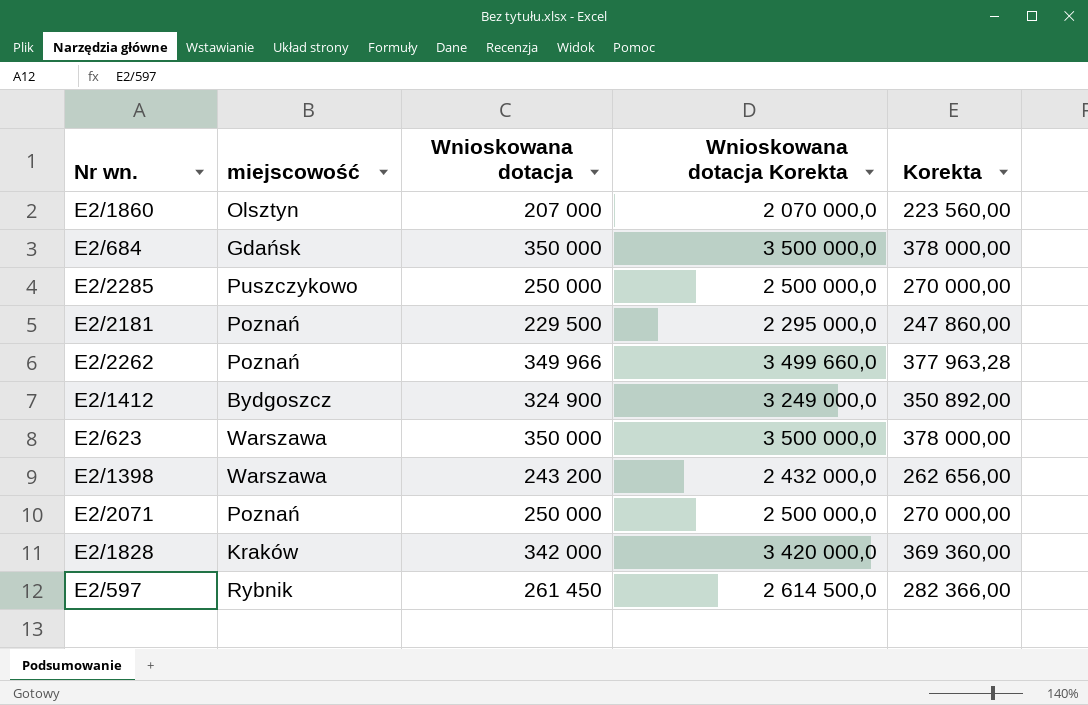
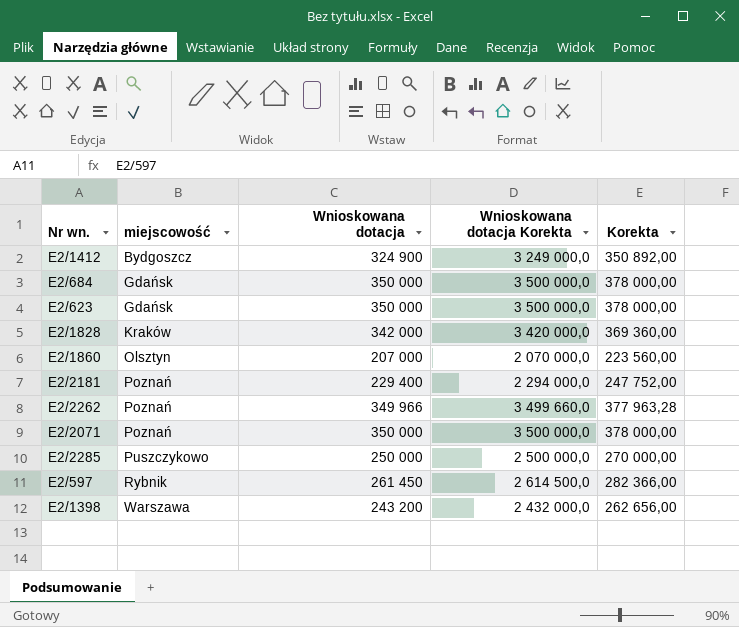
row order: none -> miejscowość ascending
E2/623 | miejscowość: Warszawa -> Gdańsk
E2/2181 | Wnioskowana dotacja: 229 500 -> 229 400
E2/2181 | Wnioskowana dotacja Korekta: 2 295 000,0 -> 2 294 000,0
E2/2181 | Korekta: 247 860,00 -> 247 752,00
E2/2071 | Wnioskowana dotacja: 250 000 -> 350 000
E2/2071 | Wnioskowana dotacja Korekta: 2 500 000,0 -> 3 500 000,0
E2/2071 | Korekta: 270 000,00 -> 378 000,00

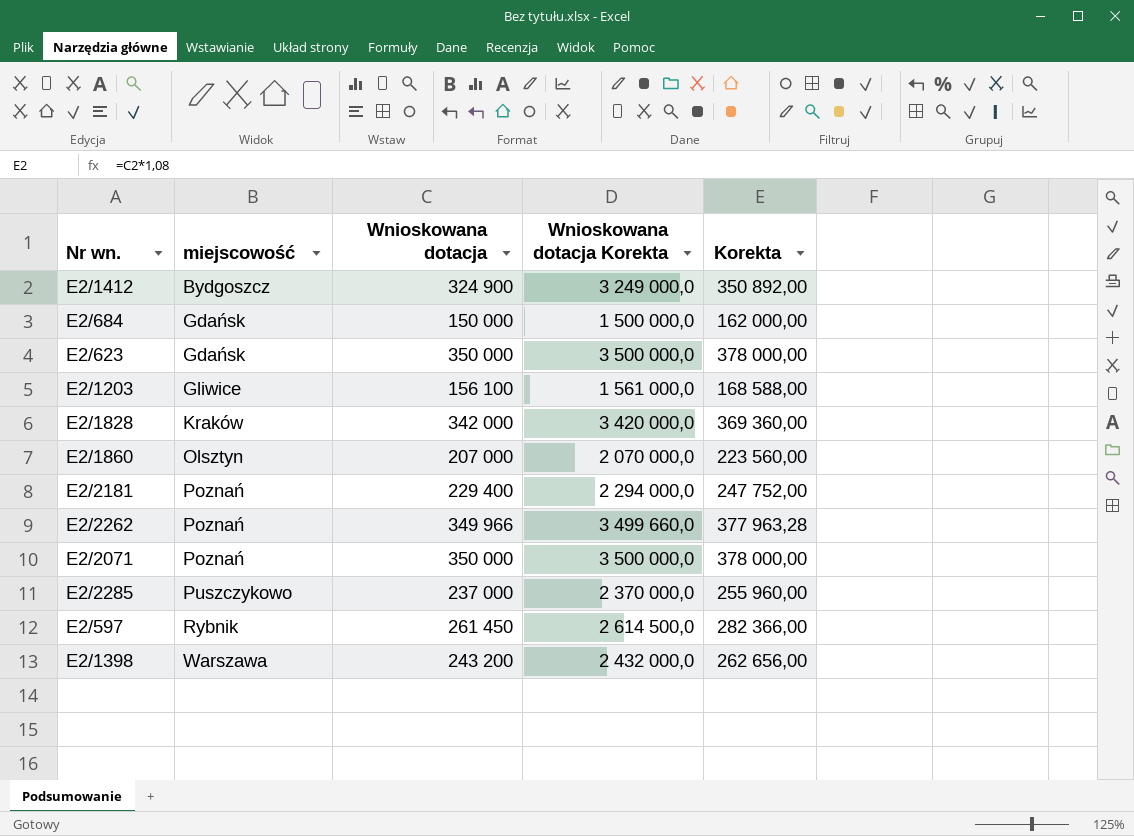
E2/684 | Wnioskowana dotacja: 350 000 -> 150 000
E2/684 | Wnioskowana dotacja Korekta: 3 500 000,0 -> 1 500 000,0
E2/684 | Korekta: 378 000,00 -> 162 000,00
row E2/1203: none -> Gliwice | 156 100 | 1 561 000,0 | 168 588,00
E2/2285 | Wnioskowana dotacja: 250 000 -> 237 000
E2/2285 | Wnioskowana dotacja Korekta: 2 500 000,0 -> 2 370 000,0
E2/2285 | Korekta: 270 000,00 -> 255 960,00

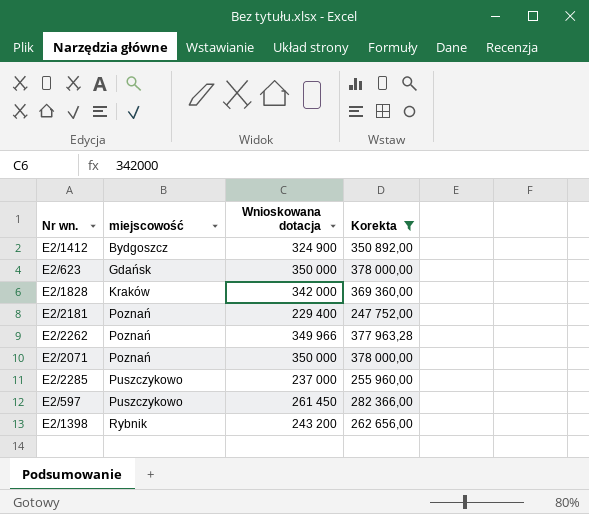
filter: none -> Korekta >= 247 752,00
column Wnioskowana dotacja Korekta | formula: [Wnioskowana dotacja] * 10 -> none
E2/597 | miejscowość: Rybnik -> Puszczykowo
E2/1398 | miejscowość: Warszawa -> Rybnik

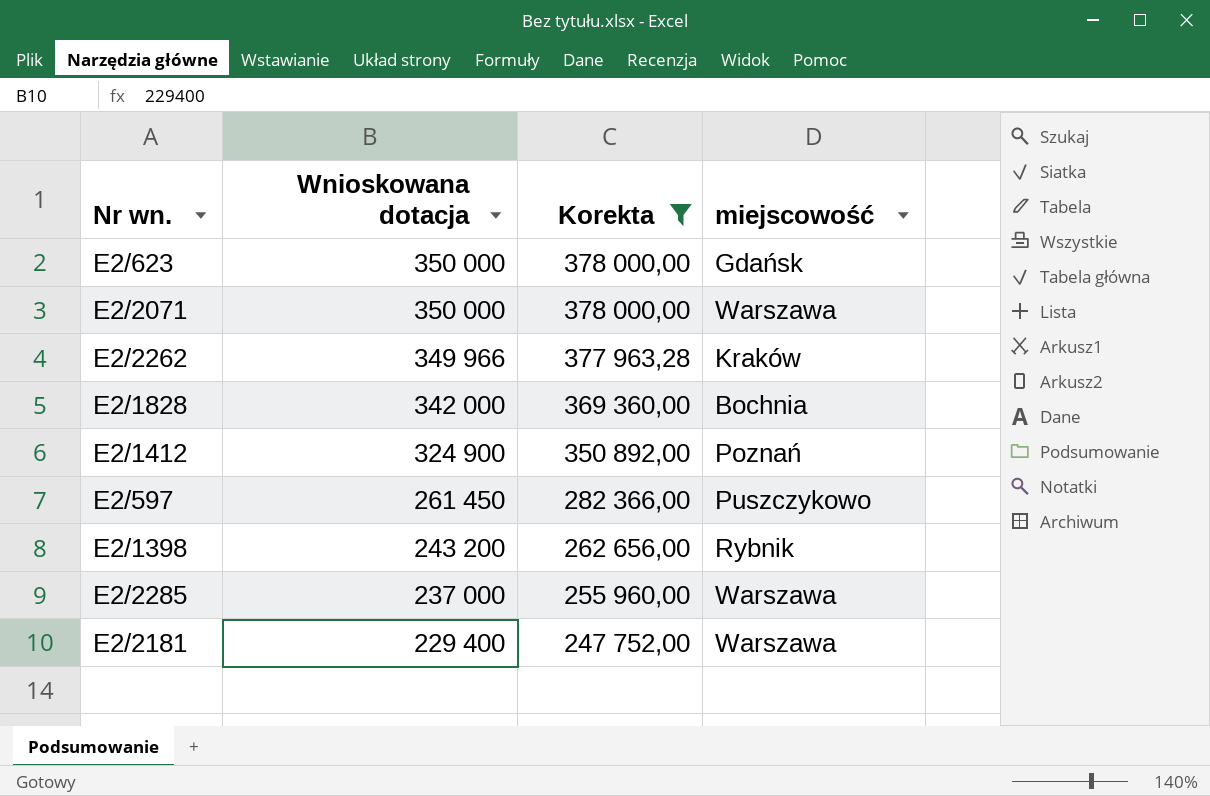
row order: miejscowość ascending -> Wnioskowana dotacja descending
column miejscowość | position: 2 -> 4
E2/2071 | miejscowość: Poznań -> Warszawa
E2/2262 | miejscowość: Poznań -> Kraków
E2/1828 | miejscowość: Kraków -> Bochnia
E2/1412 | miejscowość: Bydgoszcz -> Poznań
E2/2285 | miejscowość: Puszczykowo -> Warszawa
E2/2181 | miejscowość: Poznań -> Warszawa

